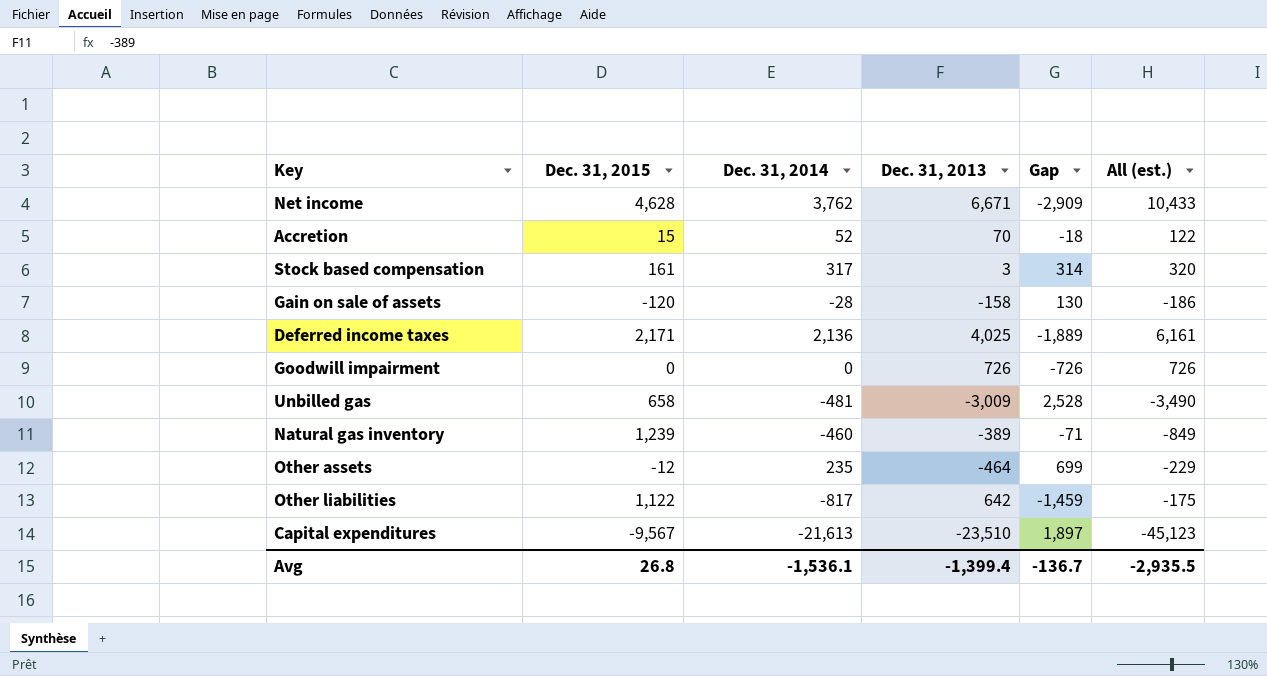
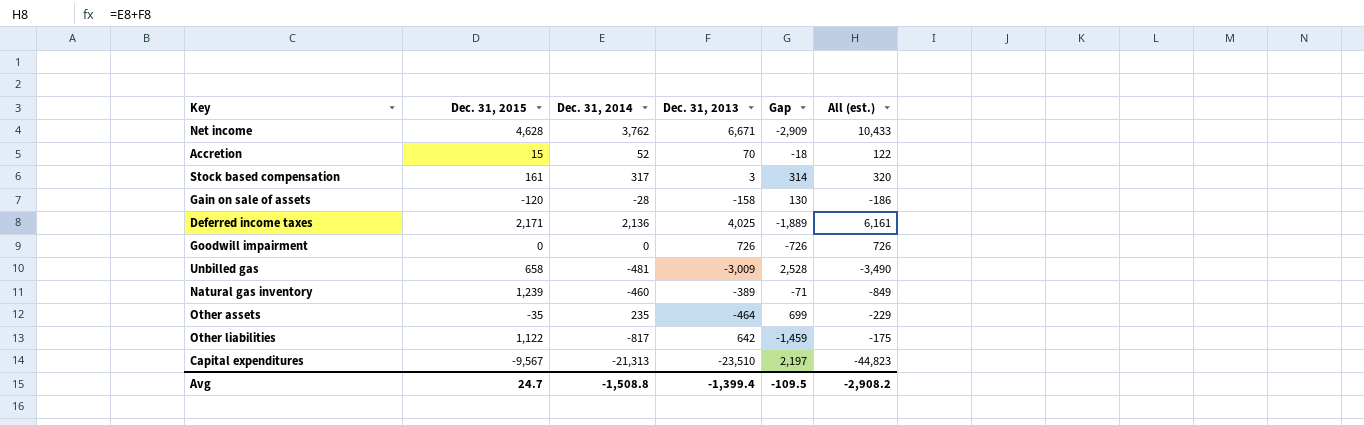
Other assets | Dec. 31, 2015: -12 -> -35
Capital expenditures | Dec. 31, 2014: -21,613 -> -21,313
Capital expenditures | Gap: 1,897 -> 2,197
Capital expenditures | All (est.): -45,123 -> -44,823
Avg | Dec. 31, 2015: 26.8 -> 24.7
Avg | Dec. 31, 2014: -1,536.1 -> -1,508.8
Avg | Gap: -136.7 -> -109.5
Avg | All (est.): -2,935.5 -> -2,908.2

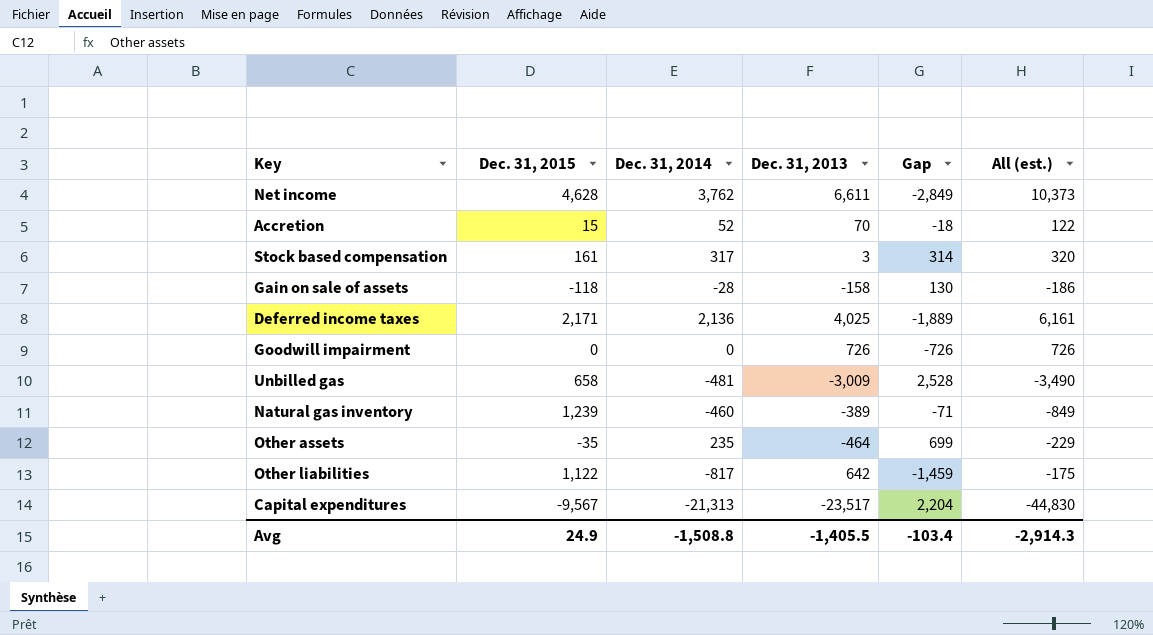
Net income | Dec. 31, 2013: 6,671 -> 6,611
Net income | Gap: -2,909 -> -2,849
Net income | All (est.): 10,433 -> 10,373
Gain on sale of assets | Dec. 31, 2015: -120 -> -118
Capital expenditures | Dec. 31, 2013: -23,510 -> -23,517
Capital expenditures | Gap: 2,197 -> 2,204
Capital expenditures | All (est.): -44,823 -> -44,830
Avg | Dec. 31, 2015: 24.7 -> 24.9
Avg | Dec. 31, 2013: -1,399.4 -> -1,405.5
Avg | Gap: -109.5 -> -103.4
Avg | All (est.): -2,908.2 -> -2,914.3

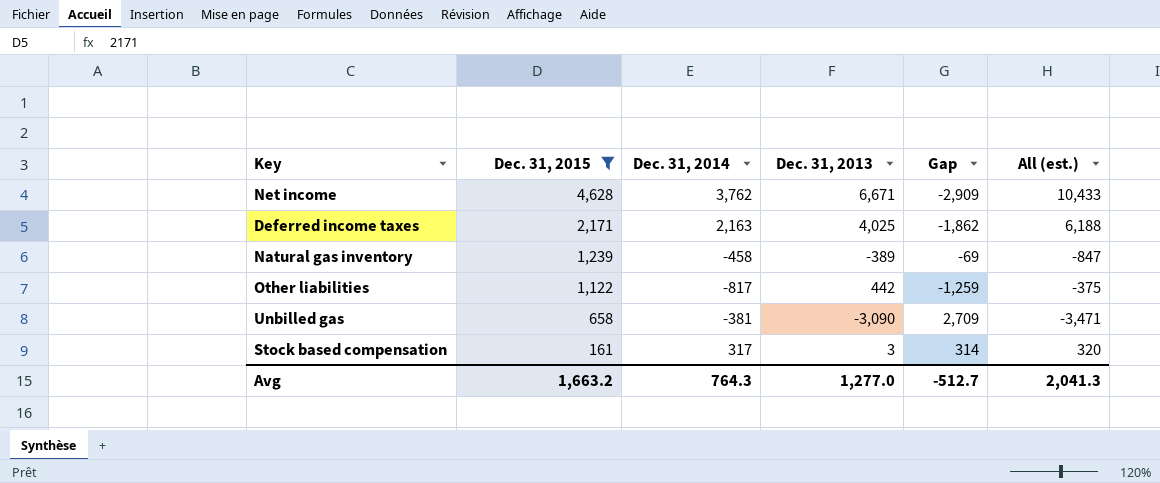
filter: none -> Dec. 31, 2015 >= 161
row order: none -> Dec. 31, 2015 descending
Net income | Dec. 31, 2013: 6,611 -> 6,671
Net income | Gap: -2,849 -> -2,909
Net income | All (est.): 10,373 -> 10,433
Deferred income taxes | Dec. 31, 2014: 2,136 -> 2,163
Deferred income taxes | Gap: -1,889 -> -1,862
Deferred income taxes | All (est.): 6,161 -> 6,188
Natural gas inventory | Dec. 31, 2014: -460 -> -458
Natural gas inventory | Gap: -71 -> -69
Natural gas inventory | All (est.): -849 -> -847
Other liabilities | Dec. 31, 2013: 642 -> 442
Other liabilities | Gap: -1,459 -> -1,259
Other liabilities | All (est.): -175 -> -375
Unbilled gas | Dec. 31, 2014: -481 -> -381
Unbilled gas | Dec. 31, 2013: -3,009 -> -3,090
Unbilled gas | Gap: 2,528 -> 2,709
Unbilled gas | All (est.): -3,490 -> -3,471
Avg | Dec. 31, 2015: 24.9 -> 1,663.2
Avg | Dec. 31, 2014: -1,508.8 -> 764.3
Avg | Dec. 31, 2013: -1,405.5 -> 1,277.0
Avg | Gap: -103.4 -> -512.7
Avg | All (est.): -2,914.3 -> 2,041.3

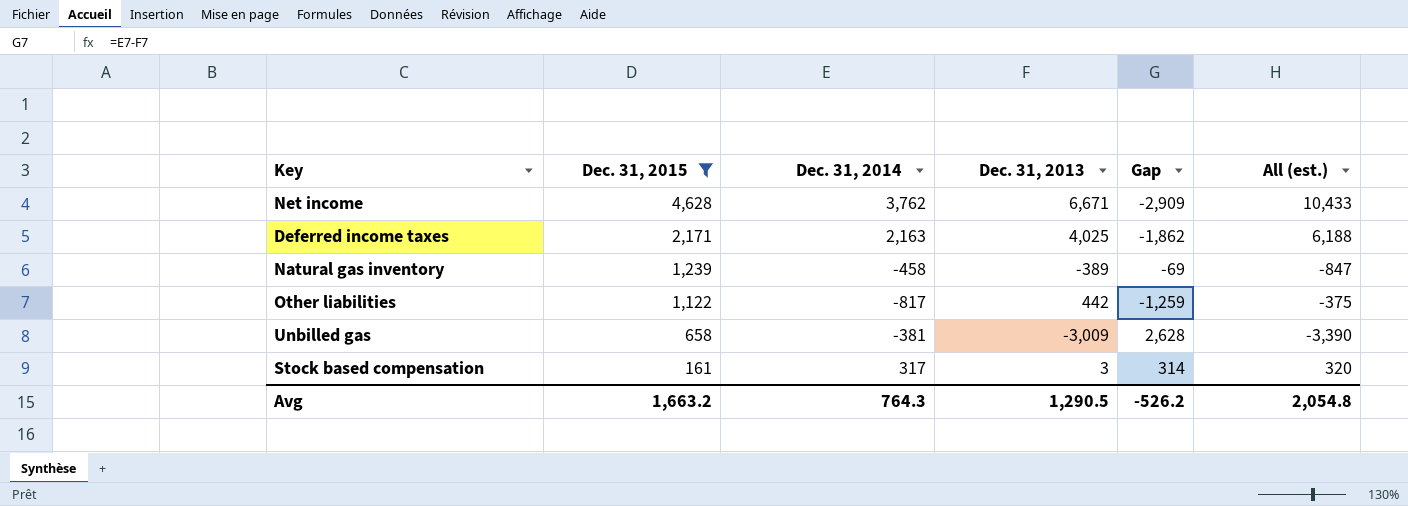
Unbilled gas | Dec. 31, 2013: -3,090 -> -3,009
Unbilled gas | Gap: 2,709 -> 2,628
Unbilled gas | All (est.): -3,471 -> -3,390
Avg | Dec. 31, 2013: 1,277.0 -> 1,290.5
Avg | Gap: -512.7 -> -526.2
Avg | All (est.): 2,041.3 -> 2,054.8

